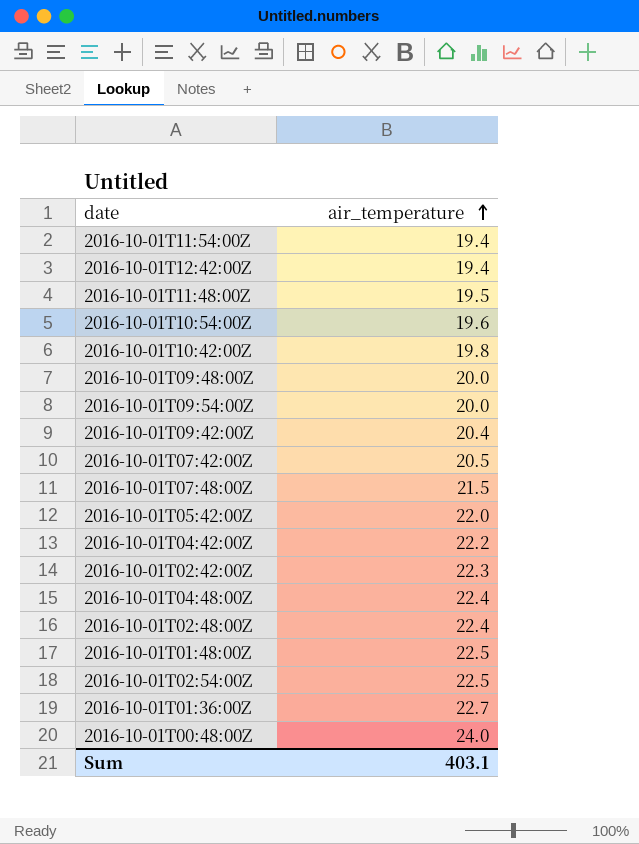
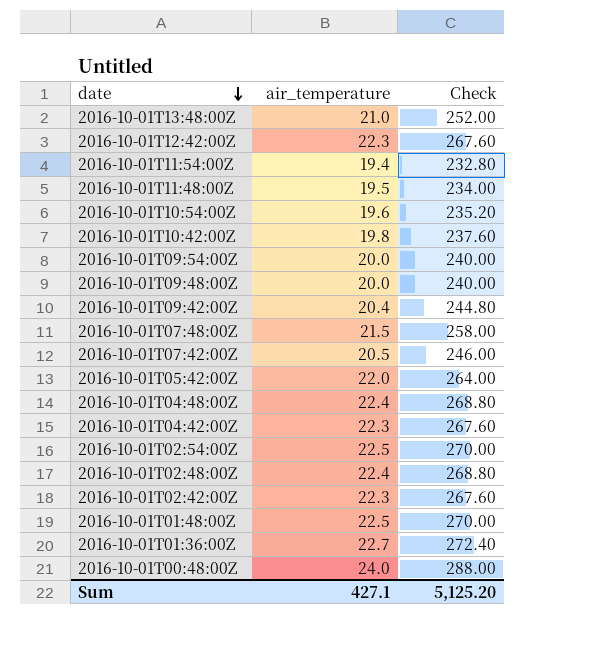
row order: air_temperature ascending -> date descending
column Check | formula: none -> [air_temperature] * 12
row 2016-10-01T13:48:00Z: none -> 21.0 | 252.00
2016-10-01T12:42:00Z | air_temperature: 19.4 -> 22.3
2016-10-01T04:42:00Z | air_temperature: 22.2 -> 22.3
Sum | air_temperature: 403.1 -> 427.1

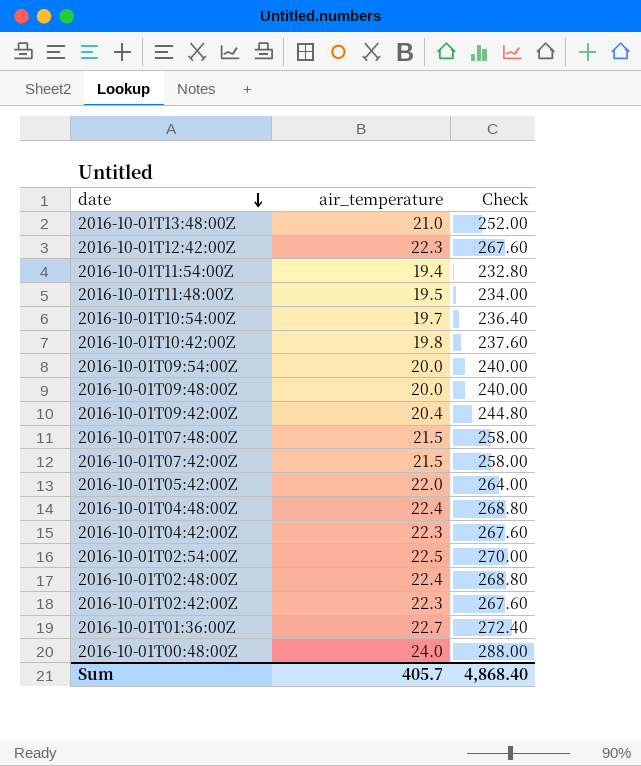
row 2016-10-01T01:48:00Z: 22.5 | 270.00 -> none
2016-10-01T10:54:00Z | air_temperature: 19.6 -> 19.7
2016-10-01T10:54:00Z | Check: 235.20 -> 236.40
2016-10-01T07:42:00Z | air_temperature: 20.5 -> 21.5
2016-10-01T07:42:00Z | Check: 246.00 -> 258.00
Sum | air_temperature: 427.1 -> 405.7
Sum | Check: 5,125.20 -> 4,868.40

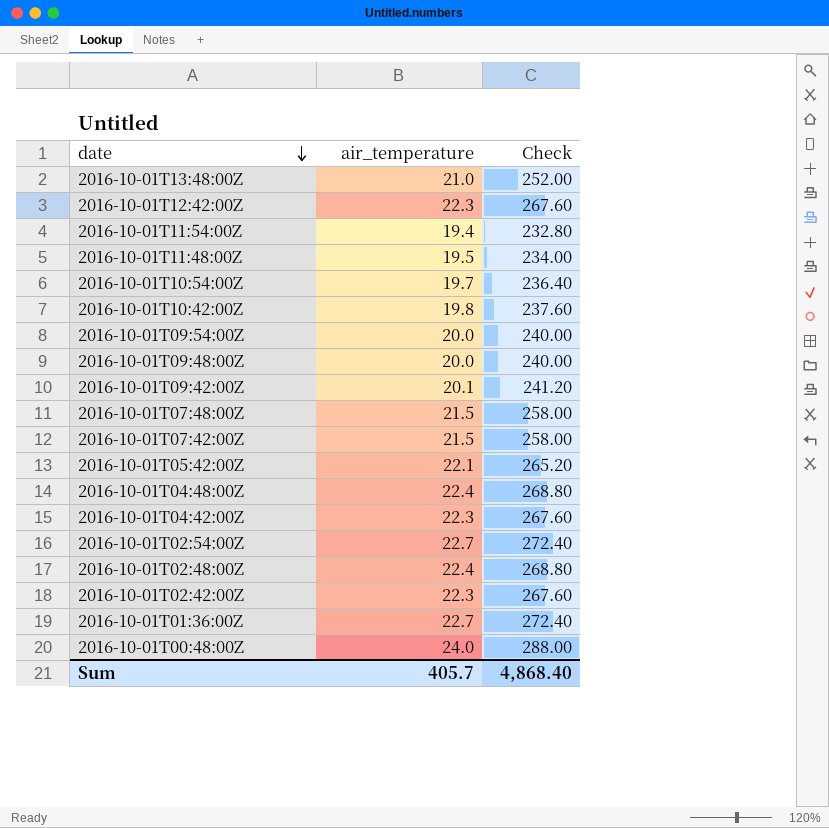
2016-10-01T09:42:00Z | air_temperature: 20.4 -> 20.1
2016-10-01T09:42:00Z | Check: 244.80 -> 241.20
2016-10-01T05:42:00Z | air_temperature: 22.0 -> 22.1
2016-10-01T05:42:00Z | Check: 264.00 -> 265.20
2016-10-01T02:54:00Z | air_temperature: 22.5 -> 22.7
2016-10-01T02:54:00Z | Check: 270.00 -> 272.40

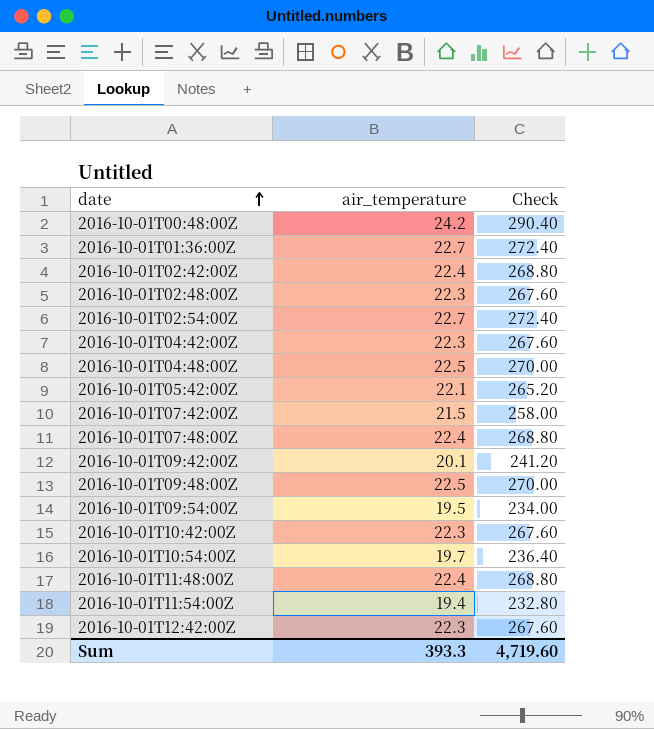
row order: date descending -> date ascending
row 2016-10-01T13:48:00Z: 21.0 | 252.00 -> none
2016-10-01T00:48:00Z | air_temperature: 24.0 -> 24.2
2016-10-01T00:48:00Z | Check: 288.00 -> 290.40
2016-10-01T02:42:00Z | air_temperature: 22.3 -> 22.4
2016-10-01T02:42:00Z | Check: 267.60 -> 268.80
2016-10-01T02:48:00Z | air_temperature: 22.4 -> 22.3
2016-10-01T02:48:00Z | Check: 268.80 -> 267.60
2016-10-01T04:48:00Z | air_temperature: 22.4 -> 22.5
2016-10-01T04:48:00Z | Check: 268.80 -> 270.00
2016-10-01T07:48:00Z | air_temperature: 21.5 -> 22.4
2016-10-01T07:48:00Z | Check: 258.00 -> 268.80
2016-10-01T09:48:00Z | air_temperature: 20.0 -> 22.5
2016-10-01T09:48:00Z | Check: 240.00 -> 270.00
2016-10-01T09:54:00Z | air_temperature: 20.0 -> 19.5
2016-10-01T09:54:00Z | Check: 240.00 -> 234.00
2016-10-01T10:42:00Z | air_temperature: 19.8 -> 22.3
2016-10-01T10:42:00Z | Check: 237.60 -> 267.60
2016-10-01T11:48:00Z | air_temperature: 19.5 -> 22.4
2016-10-01T11:48:00Z | Check: 234.00 -> 268.80
Sum | air_temperature: 405.7 -> 393.3
Sum | Check: 4,868.40 -> 4,719.60

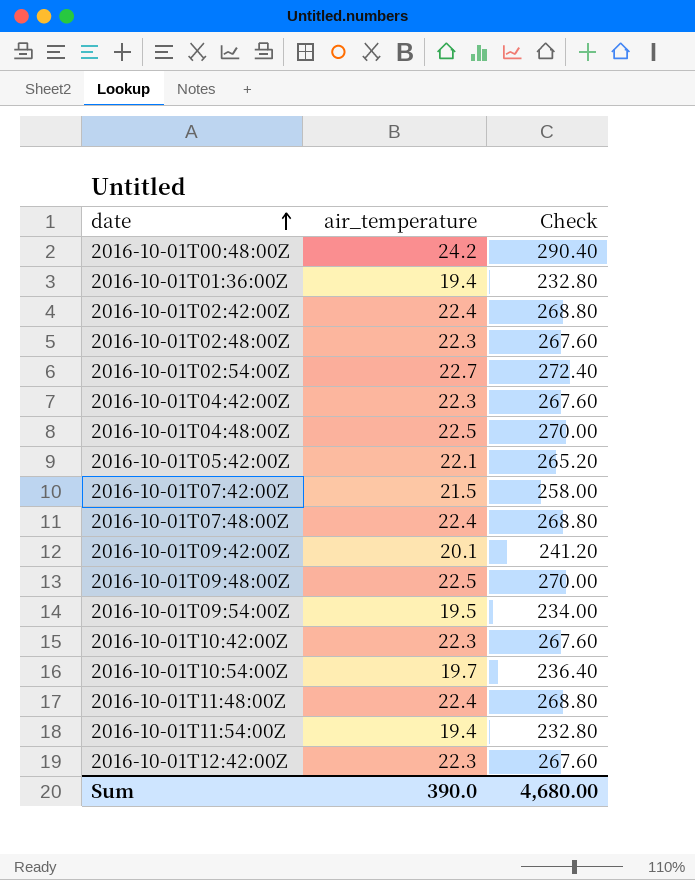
2016-10-01T01:36:00Z | air_temperature: 22.7 -> 19.4
2016-10-01T01:36:00Z | Check: 272.40 -> 232.80
Sum | air_temperature: 393.3 -> 390.0
Sum | Check: 4,719.60 -> 4,680.00

